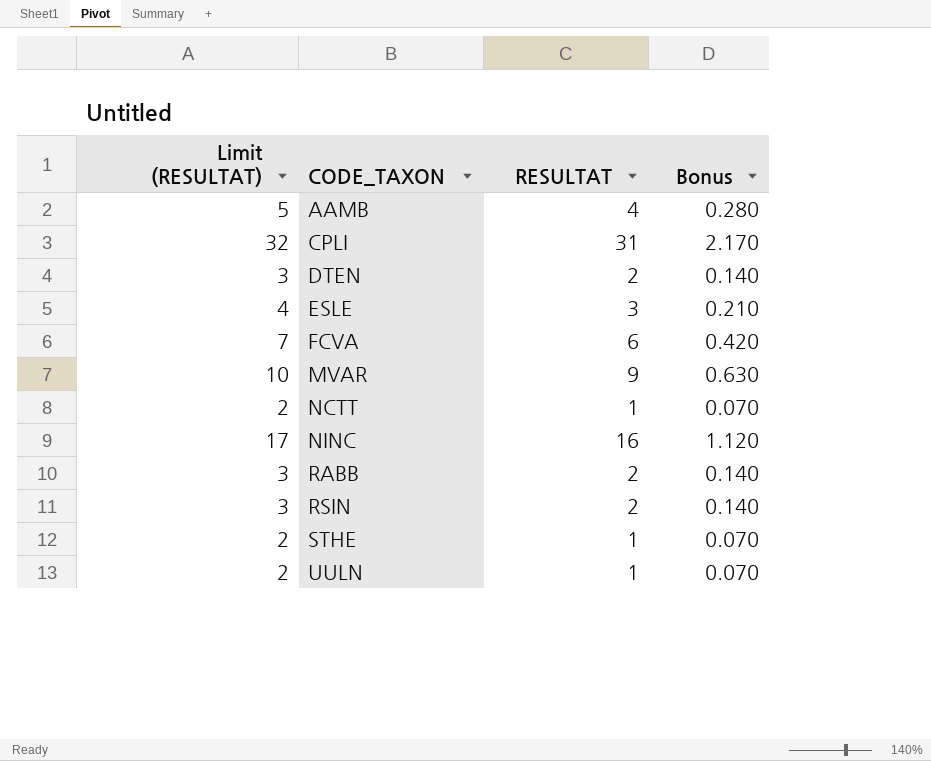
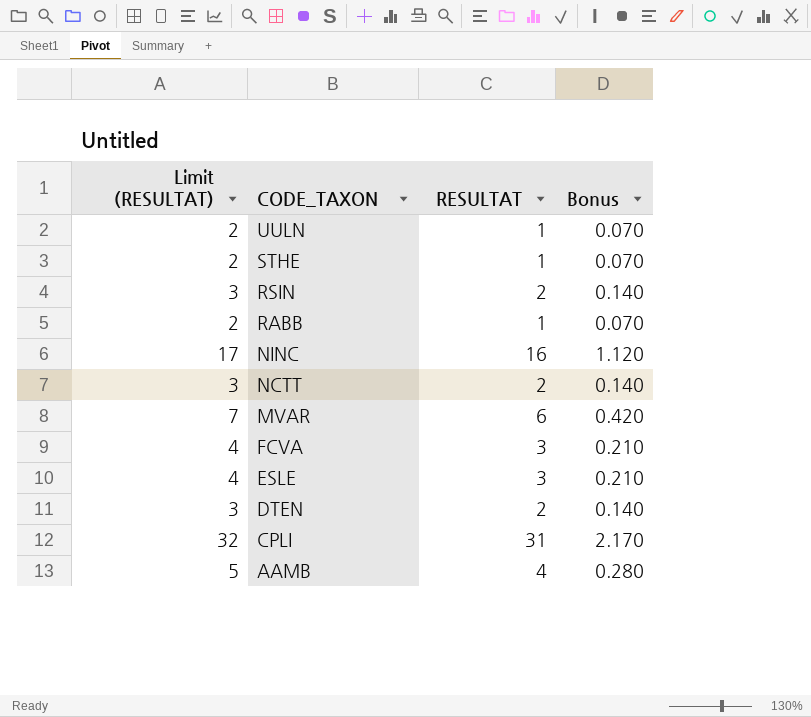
row order: CODE_TAXON ascending -> CODE_TAXON descending
RABB | Limit (RESULTAT): 3 -> 2
RABB | RESULTAT: 2 -> 1
RABB | Bonus: 0.140 -> 0.070
NCTT | Limit (RESULTAT): 2 -> 3
NCTT | RESULTAT: 1 -> 2
NCTT | Bonus: 0.070 -> 0.140
MVAR | Limit (RESULTAT): 10 -> 7
MVAR | RESULTAT: 9 -> 6
MVAR | Bonus: 0.630 -> 0.420
FCVA | Limit (RESULTAT): 7 -> 4
FCVA | RESULTAT: 6 -> 3
FCVA | Bonus: 0.420 -> 0.210

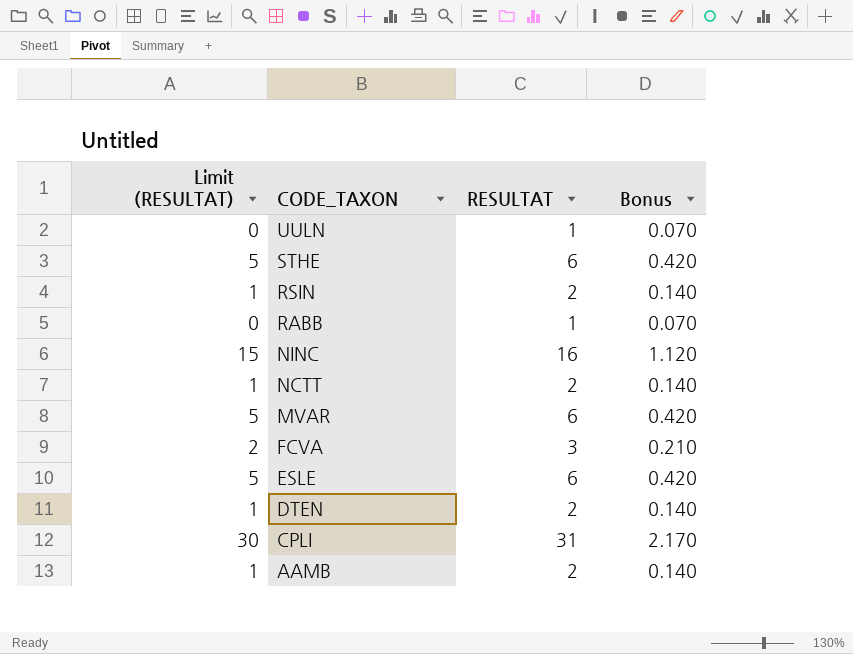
column Limit (RESULTAT) | formula: [RESULTAT] + 1 -> [RESULTAT] - 1
STHE | RESULTAT: 1 -> 6
STHE | Bonus: 0.070 -> 0.420
ESLE | RESULTAT: 3 -> 6
ESLE | Bonus: 0.210 -> 0.420
AAMB | RESULTAT: 4 -> 2
AAMB | Bonus: 0.280 -> 0.140

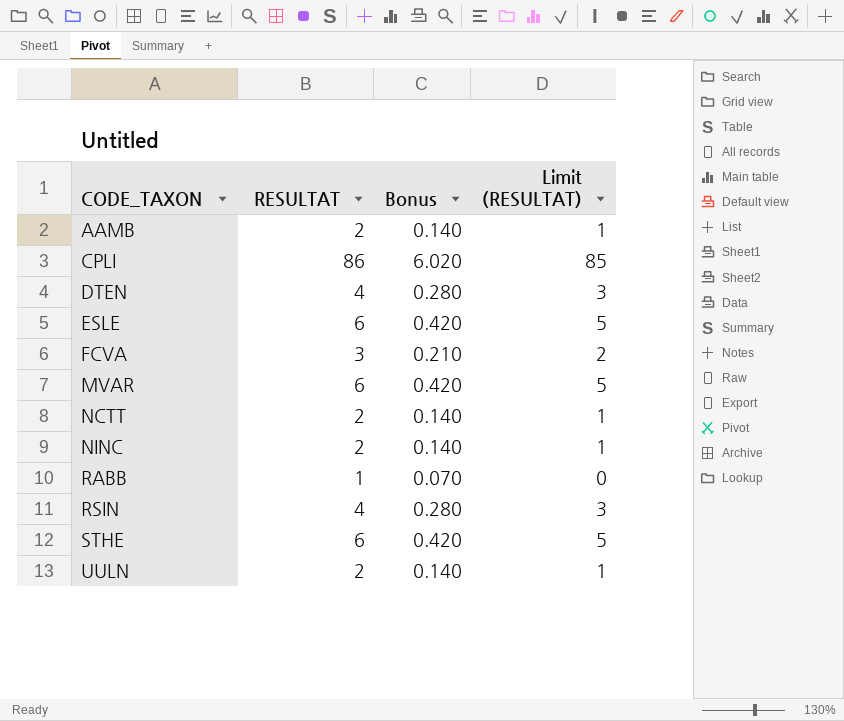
row order: CODE_TAXON descending -> CODE_TAXON ascending
column Limit (RESULTAT) | position: 1 -> 4
CPLI | RESULTAT: 31 -> 86
CPLI | Bonus: 2.170 -> 6.020
CPLI | Limit (RESULTAT): 30 -> 85
DTEN | RESULTAT: 2 -> 4
DTEN | Bonus: 0.140 -> 0.280
DTEN | Limit (RESULTAT): 1 -> 3
NINC | RESULTAT: 16 -> 2
NINC | Bonus: 1.120 -> 0.140
NINC | Limit (RESULTAT): 15 -> 1
RSIN | RESULTAT: 2 -> 4
RSIN | Bonus: 0.140 -> 0.280
RSIN | Limit (RESULTAT): 1 -> 3
UULN | RESULTAT: 1 -> 2
UULN | Bonus: 0.070 -> 0.140
UULN | Limit (RESULTAT): 0 -> 1

